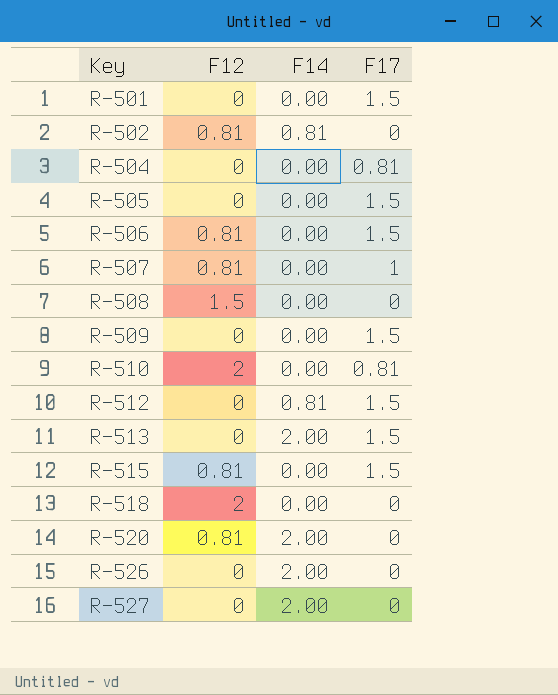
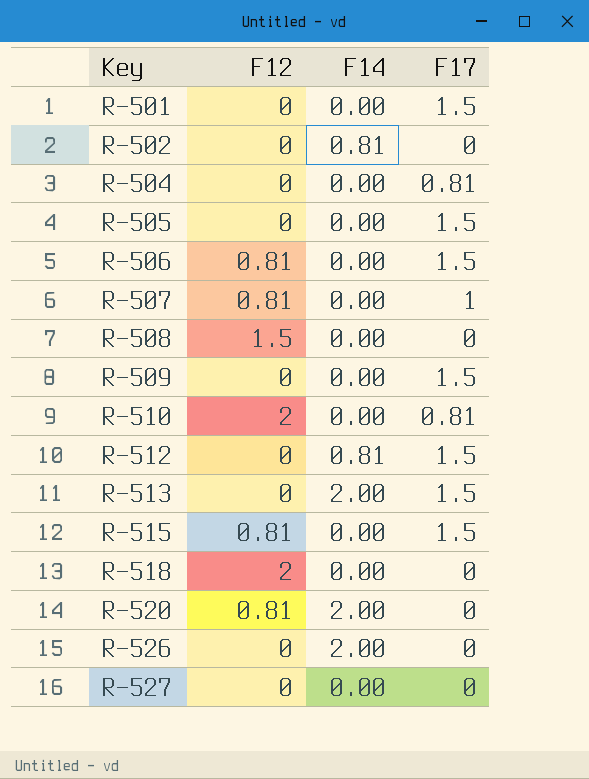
R-502 | F12: 0.81 -> 0
R-527 | F14: 2.00 -> 0.00

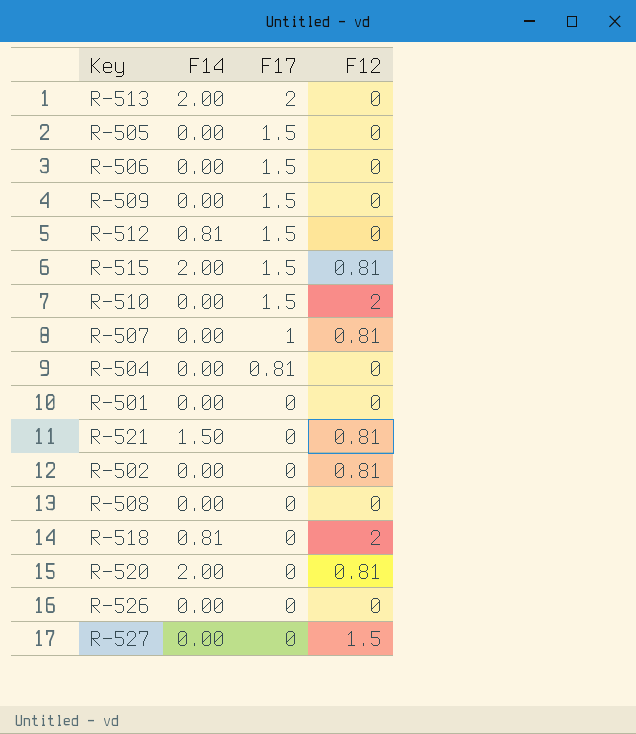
row order: Key ascending -> F17 descending
column F12 | position: 2 -> 4
R-513 | F17: 1.5 -> 2
R-506 | F12: 0.81 -> 0
R-515 | F14: 0.00 -> 2.00
R-510 | F17: 0.81 -> 1.5
R-501 | F17: 1.5 -> 0
row R-521: none -> 1.50 | 0 | 0.81
R-502 | F14: 0.81 -> 0.00
R-502 | F12: 0 -> 0.81
R-508 | F12: 1.5 -> 0
R-518 | F14: 0.00 -> 0.81
R-526 | F14: 2.00 -> 0.00
R-527 | F12: 0 -> 1.5

